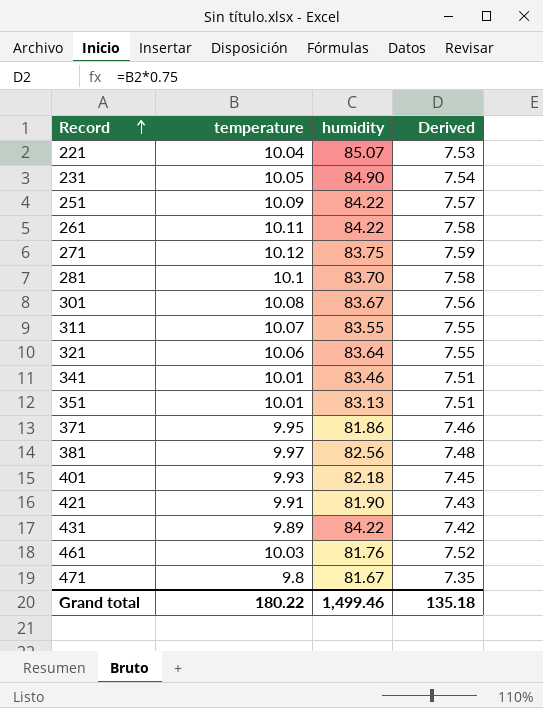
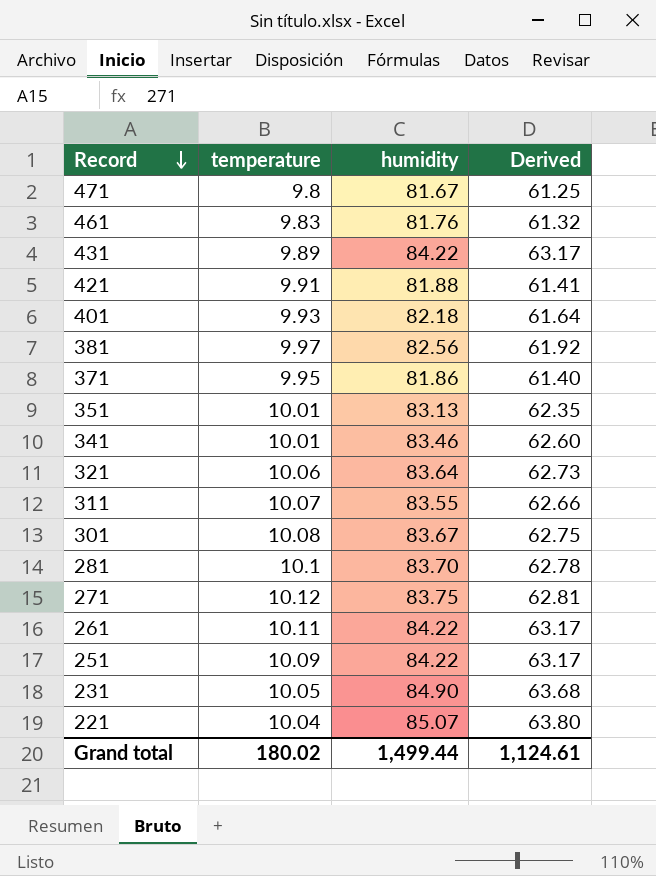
row order: Record ascending -> Record descending
column Derived | formula: [temperature] * 0.75 -> [humidity] * 0.75
461 | temperature: 10.03 -> 9.83
421 | humidity: 81.90 -> 81.88
Grand total | temperature: 180.22 -> 180.02
Grand total | humidity: 1,499.46 -> 1,499.44
Grand total | Derived: 135.18 -> 1,124.61

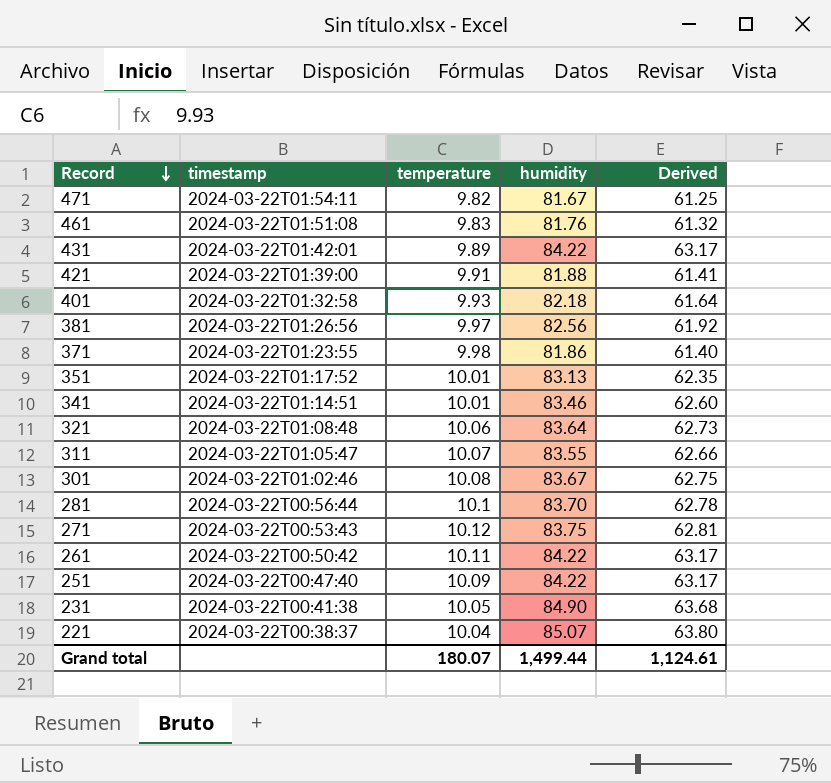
column timestamp | position: none -> 2
471 | temperature: 9.8 -> 9.82
371 | temperature: 9.95 -> 9.98
Grand total | temperature: 180.02 -> 180.07

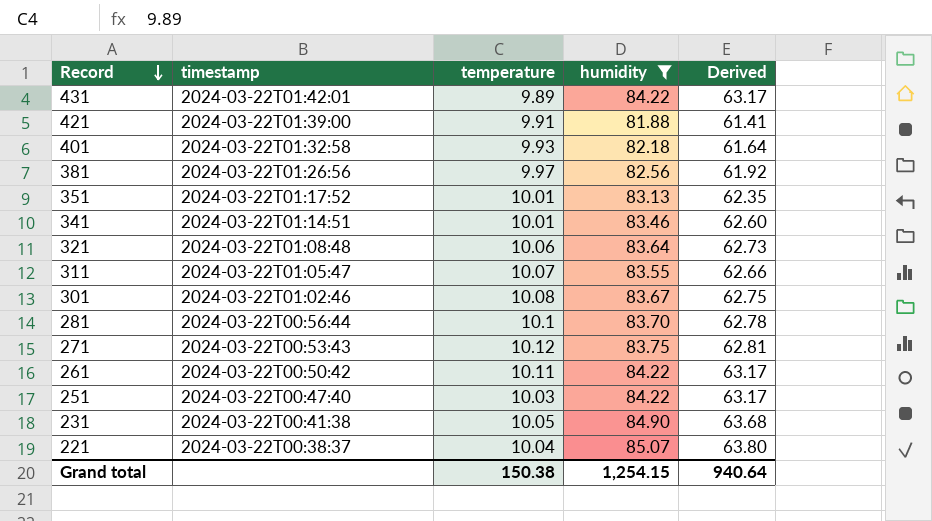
filter: none -> humidity >= 81.88
251 | temperature: 10.09 -> 10.03
Grand total | temperature: 180.07 -> 150.38
Grand total | humidity: 1,499.44 -> 1,254.15
Grand total | Derived: 1,124.61 -> 940.64

